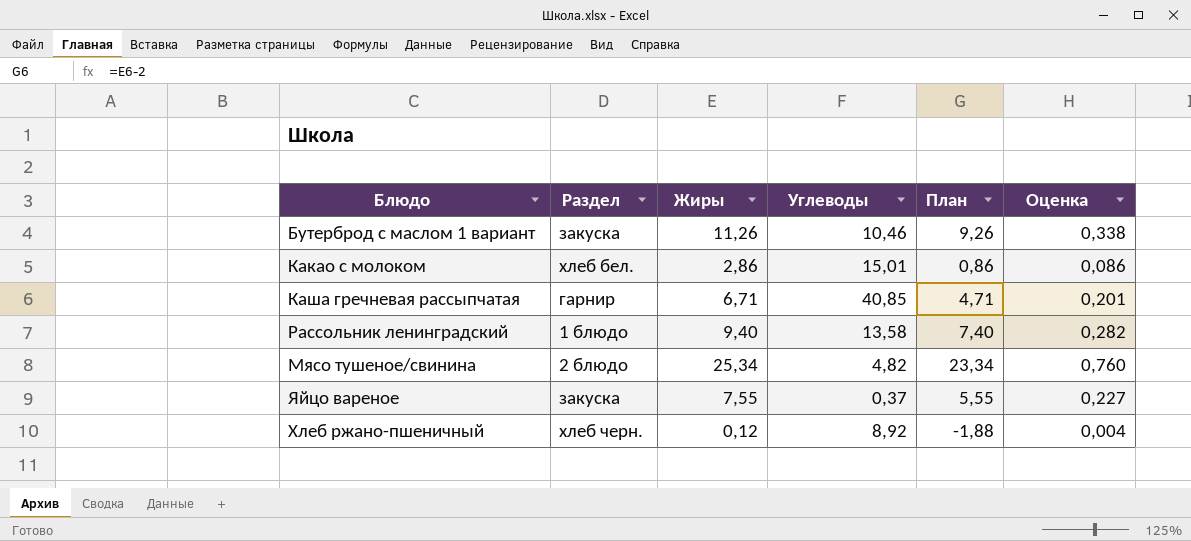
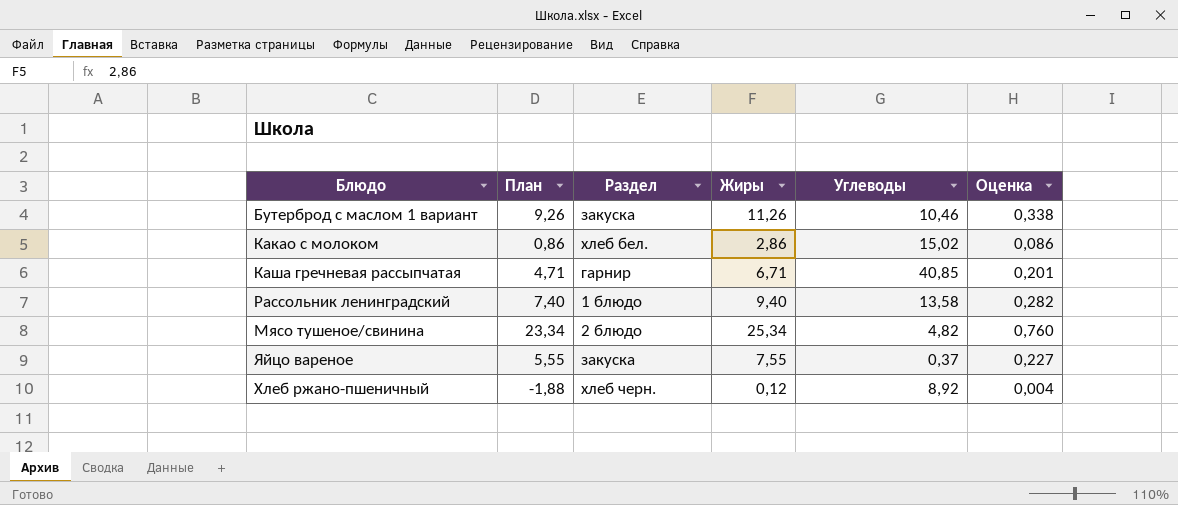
column План | position: 5 -> 2
Какао с молоком | Углеводы: 15,01 -> 15,02

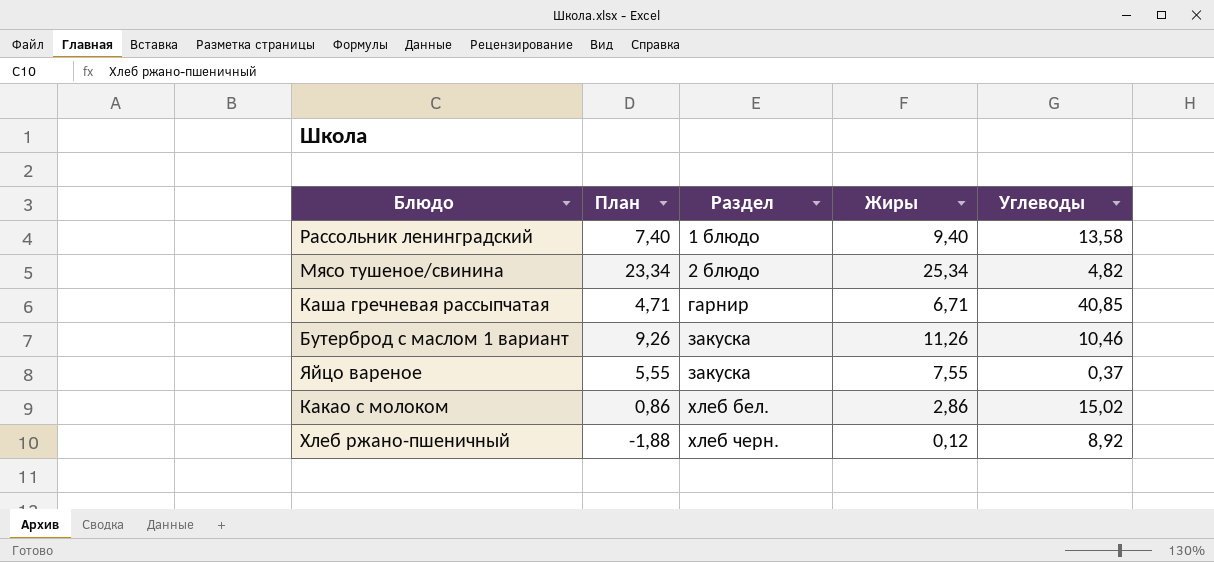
row order: none -> Раздел ascending
column Оценка | formula: [Жиры] * 0,03 -> none

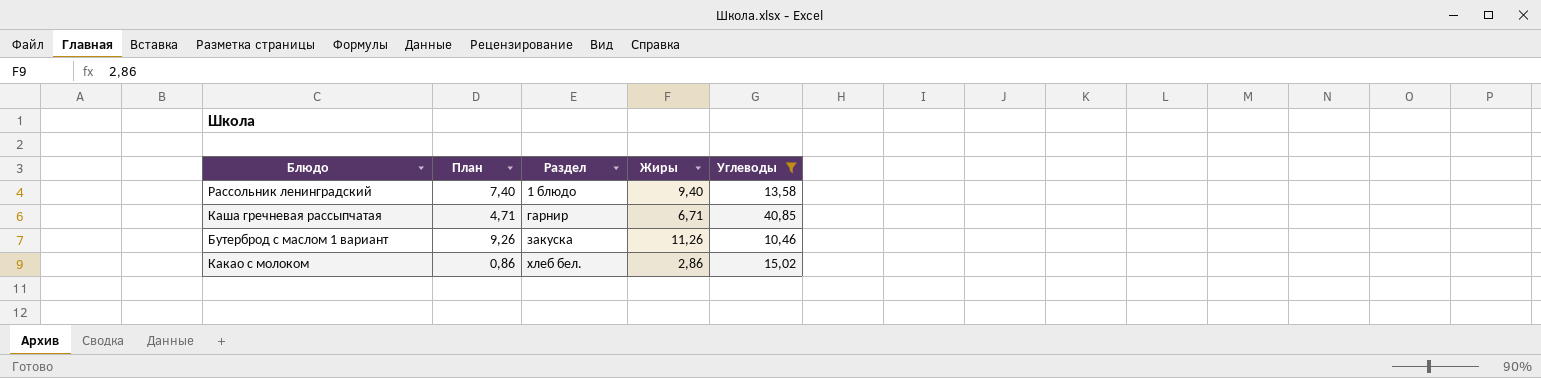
filter: none -> Углеводы >= 10,46

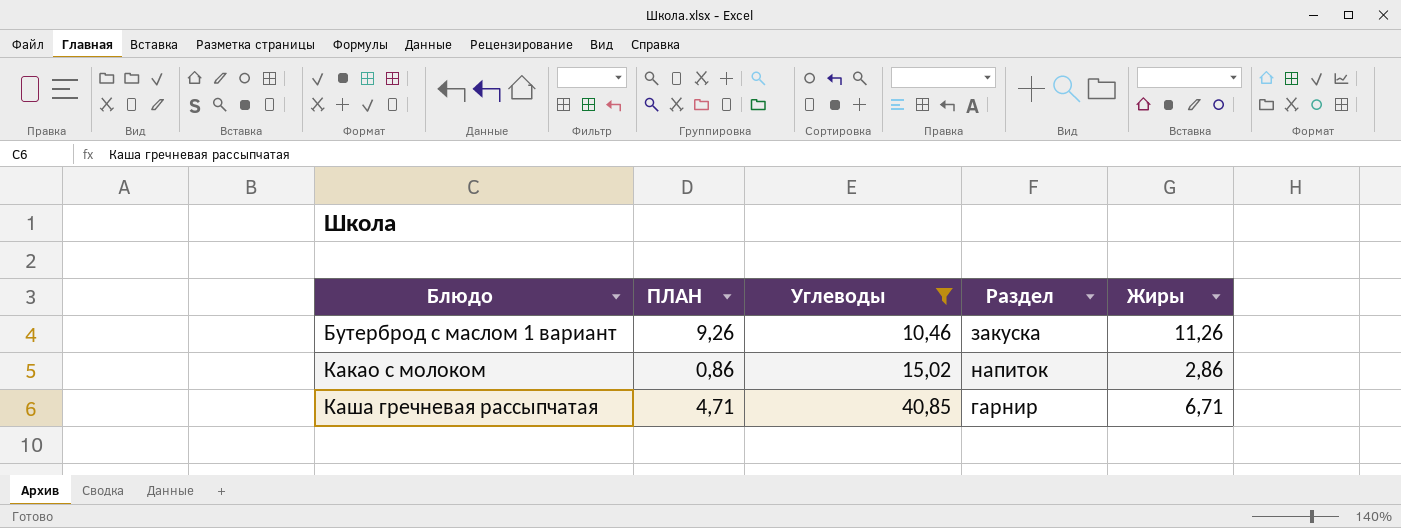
row order: Раздел ascending -> Блюдо ascending
column name: План -> ПЛАН
column Углеводы | position: 5 -> 3
row Рассольник ленинградский: 7,40 | 1 блюдо | 9,40 | 13,58 -> none
Какао с молоком | Раздел: хлеб бел. -> напиток

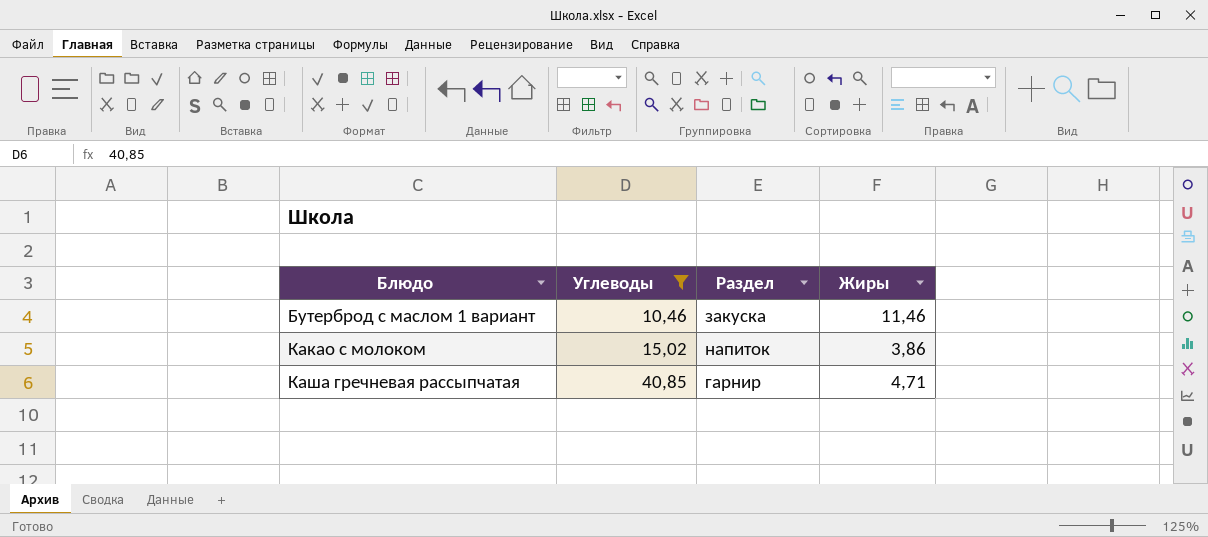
column ПЛАН | formula: [Жиры] - 2 -> none
Бутерброд с маслом 1 вариант | Жиры: 11,26 -> 11,46
Какао с молоком | Жиры: 2,86 -> 3,86
Каша гречневая рассыпчатая | Жиры: 6,71 -> 4,71

